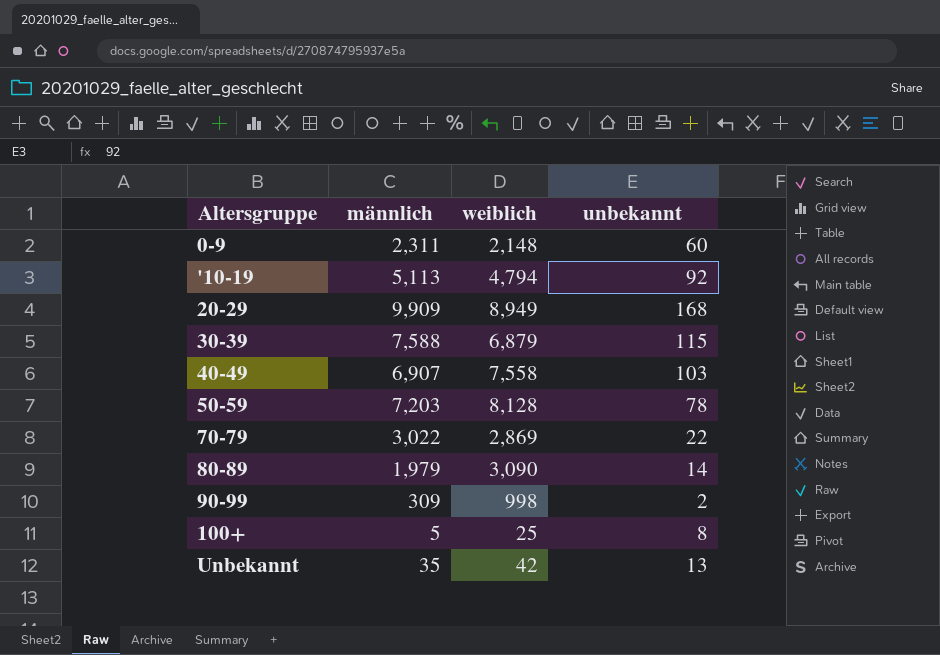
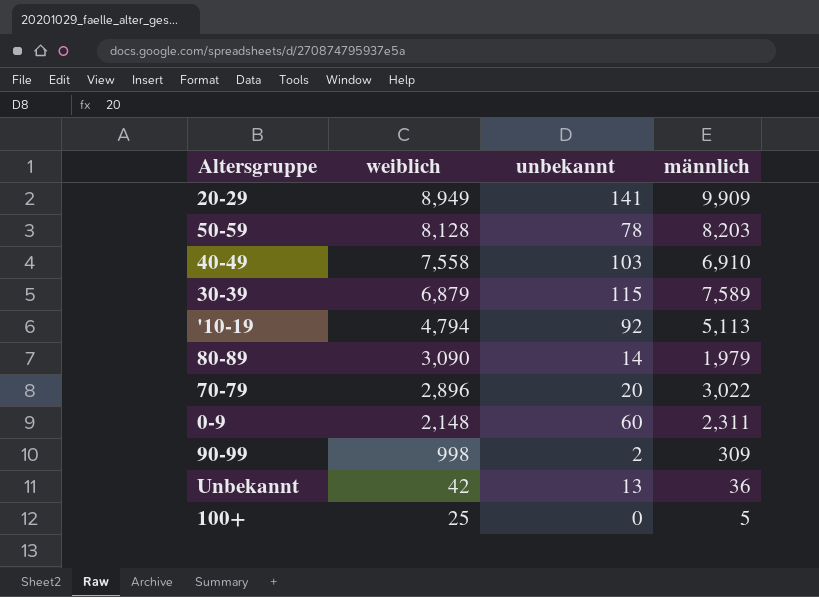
row order: none -> weiblich descending
column männlich | position: 2 -> 4
20-29 | unbekannt: 168 -> 141
50-59 | männlich: 7,203 -> 8,203
40-49 | männlich: 6,907 -> 6,910
30-39 | männlich: 7,588 -> 7,589
70-79 | weiblich: 2,869 -> 2,896
70-79 | unbekannt: 22 -> 20
Unbekannt | männlich: 35 -> 36
100+ | unbekannt: 8 -> 0

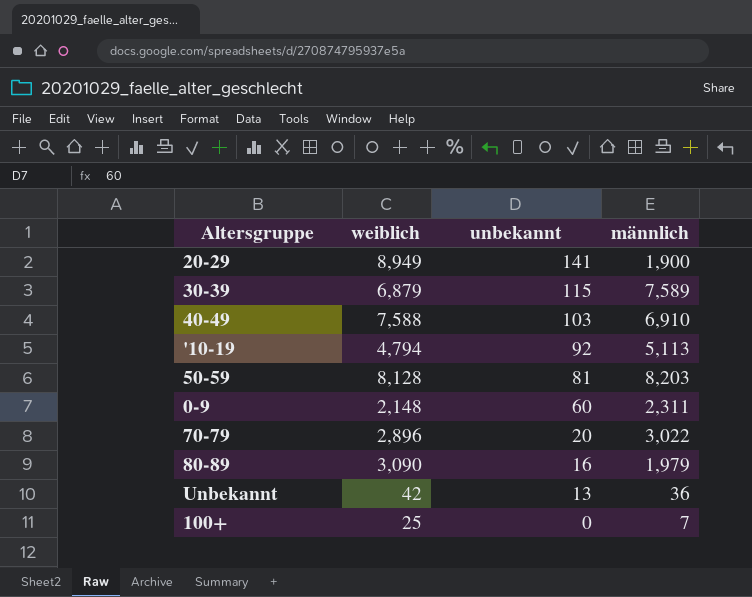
row order: weiblich descending -> unbekannt descending
row 90-99: 998 | 2 | 309 -> none
20-29 | männlich: 9,909 -> 1,900
40-49 | weiblich: 7,558 -> 7,588
50-59 | unbekannt: 78 -> 81
80-89 | unbekannt: 14 -> 16
100+ | männlich: 5 -> 7

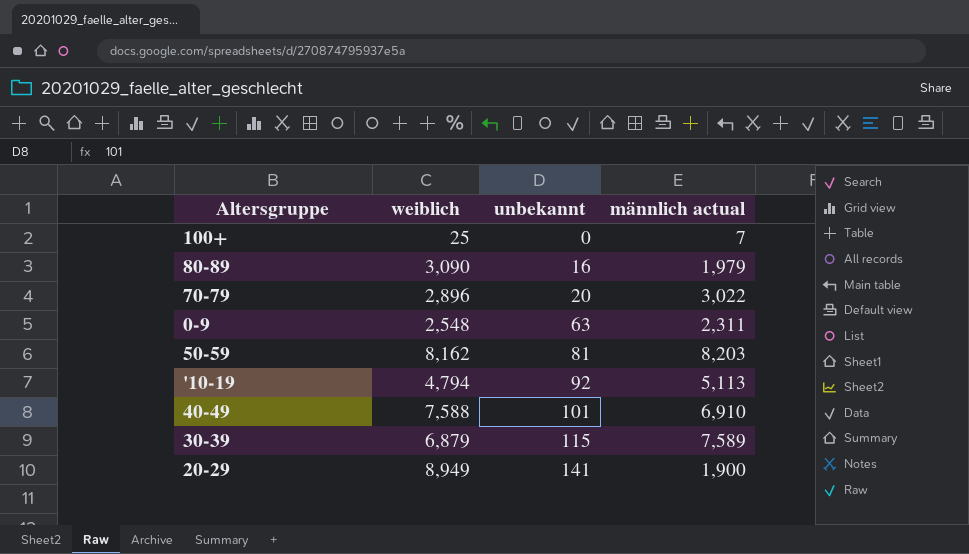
row order: unbekannt descending -> unbekannt ascending
column name: männlich -> männlich actual
row Unbekannt: 42 | 13 | 36 -> none
0-9 | weiblich: 2,148 -> 2,548
0-9 | unbekannt: 60 -> 63
50-59 | weiblich: 8,128 -> 8,162
40-49 | unbekannt: 103 -> 101

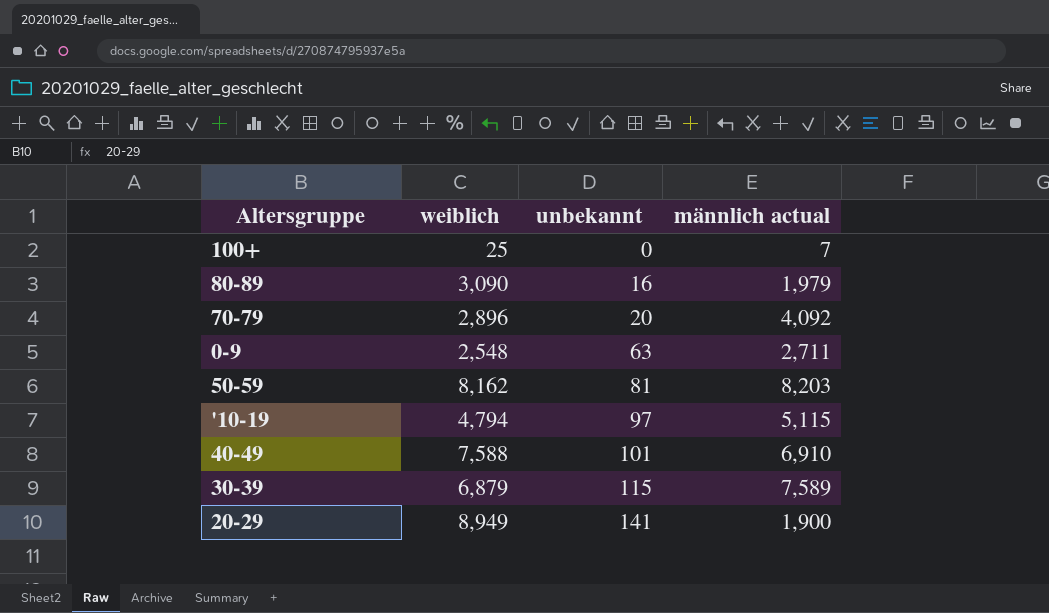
70-79 | männlich actual: 3,022 -> 4,092
0-9 | männlich actual: 2,311 -> 2,711
'10-19 | unbekannt: 92 -> 97
'10-19 | männlich actual: 5,113 -> 5,115

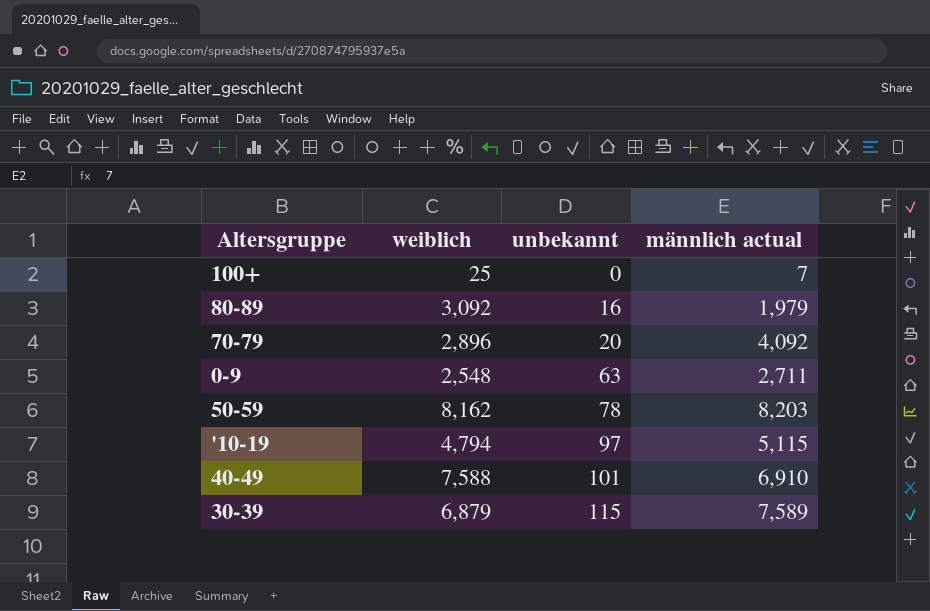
row 20-29: 8,949 | 141 | 1,900 -> none
80-89 | weiblich: 3,090 -> 3,092
50-59 | unbekannt: 81 -> 78

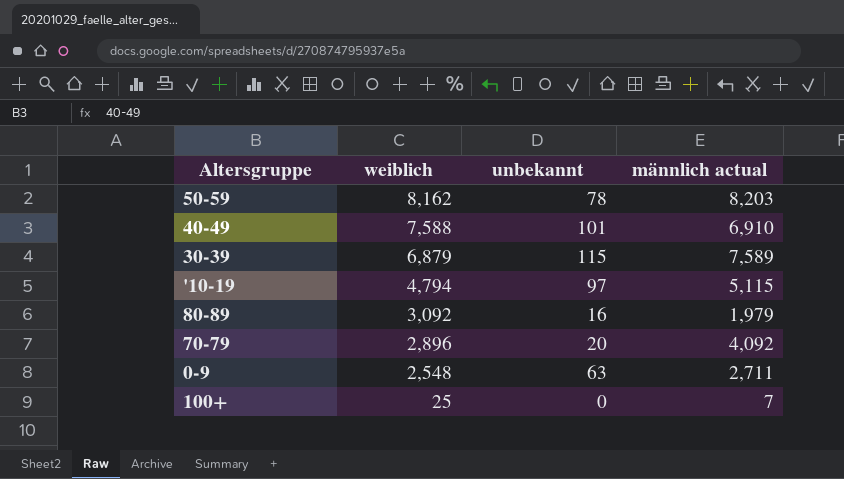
row order: unbekannt ascending -> weiblich descending

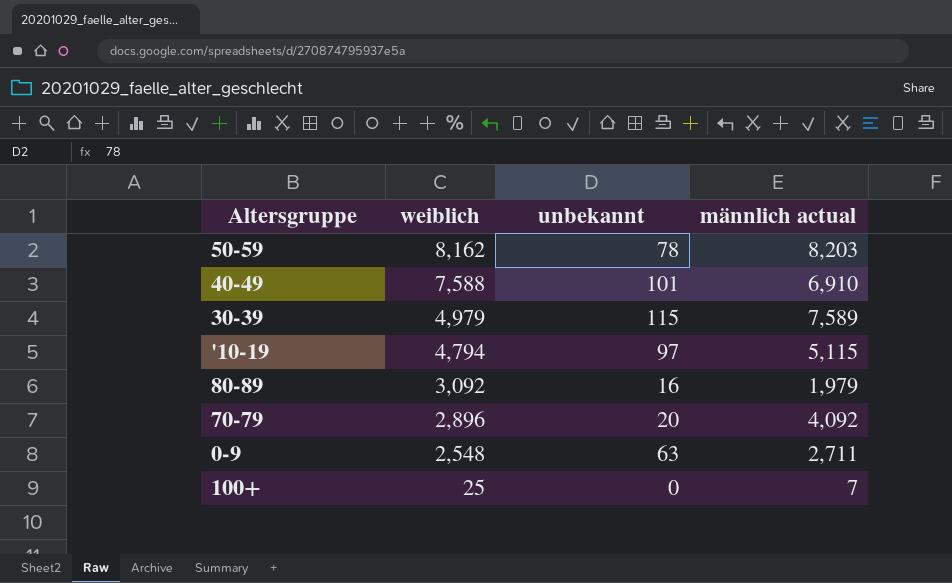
30-39 | weiblich: 6,879 -> 4,979

